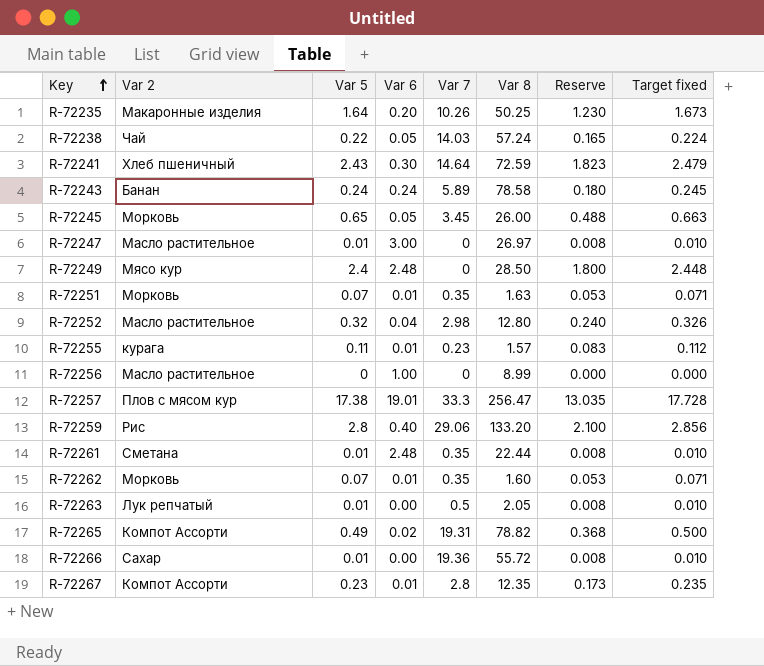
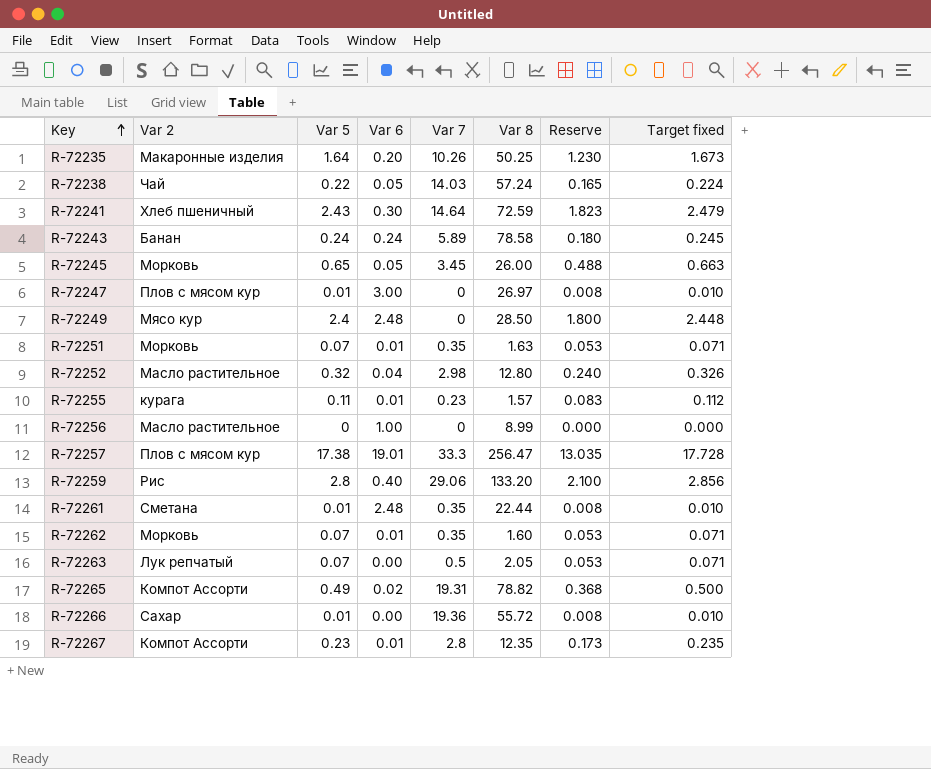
R-72247 | Var 2: Масло растительное -> Плов с мясом кур
R-72263 | Var 5: 0.01 -> 0.07
R-72263 | Reserve: 0.008 -> 0.053
R-72263 | Target fixed: 0.010 -> 0.071

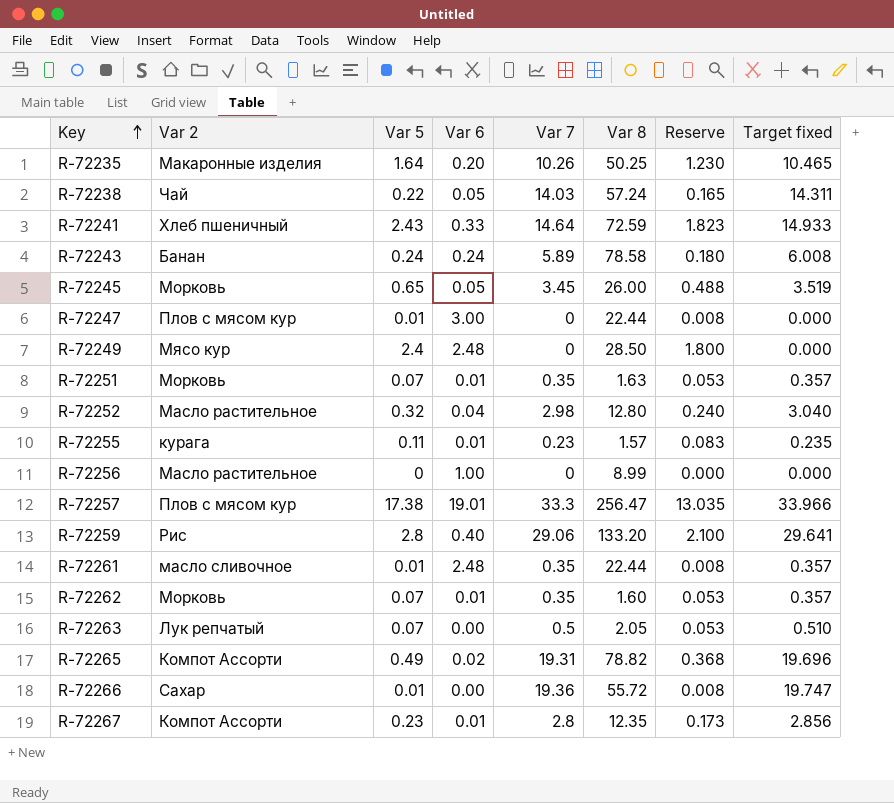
column Target fixed | formula: [Var 5] * 1.02 -> [Var 7] * 1.02
R-72241 | Var 6: 0.30 -> 0.33
R-72247 | Var 8: 26.97 -> 22.44
R-72261 | Var 2: Сметана -> масло сливочное

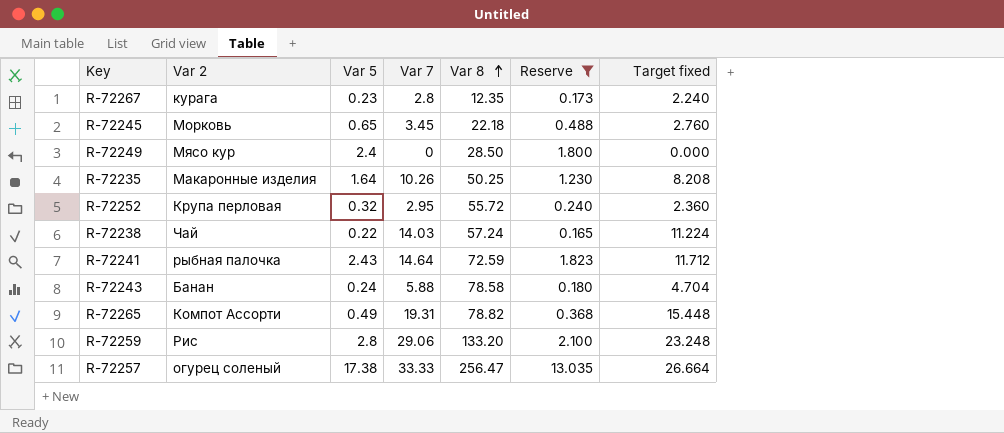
filter: none -> Reserve >= 0.165
row order: Key ascending -> Var 8 ascending
column Var 6 | position: 4 -> none
column Target fixed | formula: [Var 7] * 1.02 -> [Var 7] * 0.8
R-72267 | Var 2: Компот Ассорти -> курага
R-72245 | Var 8: 26.00 -> 22.18
R-72252 | Var 2: Масло растительное -> Крупа перловая
R-72252 | Var 7: 2.98 -> 2.95
R-72252 | Var 8: 12.80 -> 55.72
R-72241 | Var 2: Хлеб пшеничный -> рыбная палочка
R-72243 | Var 7: 5.89 -> 5.88
R-72257 | Var 2: Плов с мясом кур -> огурец соленый
R-72257 | Var 7: 33.3 -> 33.33

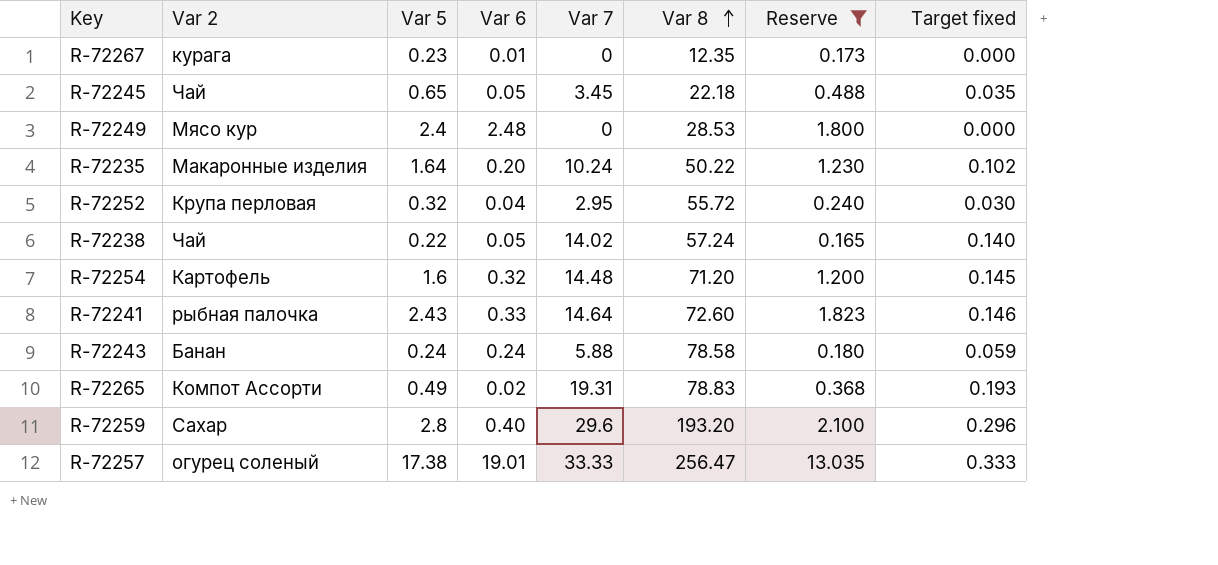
column Var 6 | position: none -> 4
column Target fixed | formula: [Var 7] * 0.8 -> [Var 7] * 0.01
R-72267 | Var 7: 2.8 -> 0
R-72245 | Var 2: Морковь -> Чай
R-72249 | Var 8: 28.50 -> 28.53
R-72235 | Var 7: 10.26 -> 10.24
R-72235 | Var 8: 50.25 -> 50.22
R-72238 | Var 7: 14.03 -> 14.02
row R-72254: none -> Картофель | 1.6 | 0.32 | 14.48 | 71.20 | 1.200 | 0.145
R-72241 | Var 8: 72.59 -> 72.60
R-72265 | Var 8: 78.82 -> 78.83
R-72259 | Var 2: Рис -> Сахар
R-72259 | Var 7: 29.06 -> 29.6
R-72259 | Var 8: 133.20 -> 193.20

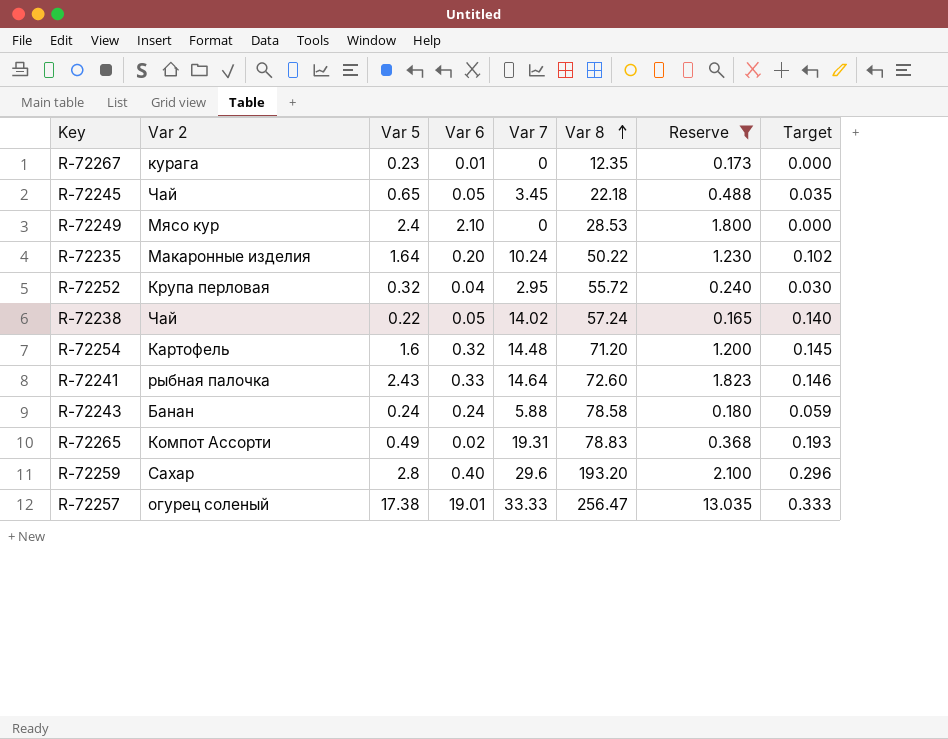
column name: Target fixed -> Target
R-72249 | Var 6: 2.48 -> 2.10

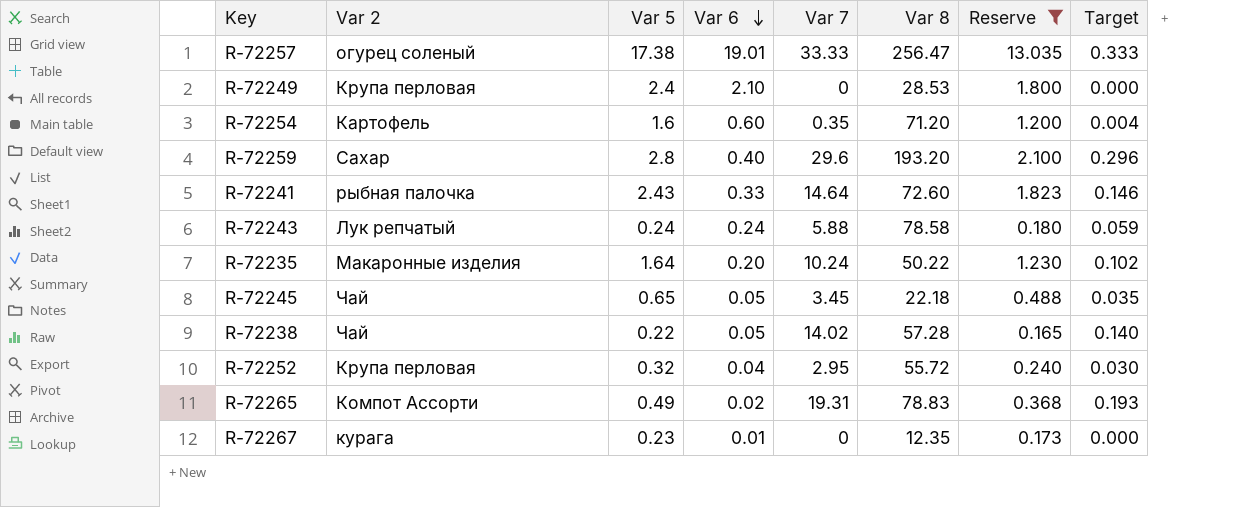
row order: Var 8 ascending -> Var 6 descending
R-72249 | Var 2: Мясо кур -> Крупа перловая
R-72254 | Var 6: 0.32 -> 0.60
R-72254 | Var 7: 14.48 -> 0.35
R-72254 | Target: 0.145 -> 0.004
R-72243 | Var 2: Банан -> Лук репчатый
R-72238 | Var 8: 57.24 -> 57.28

